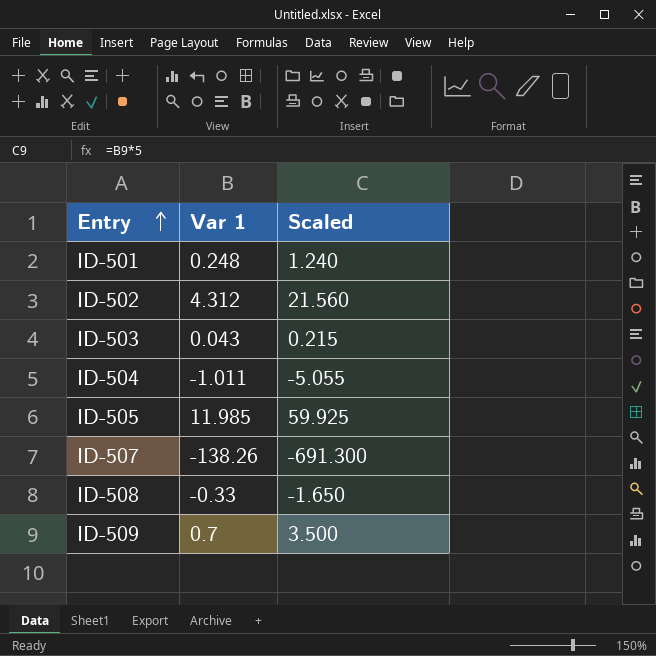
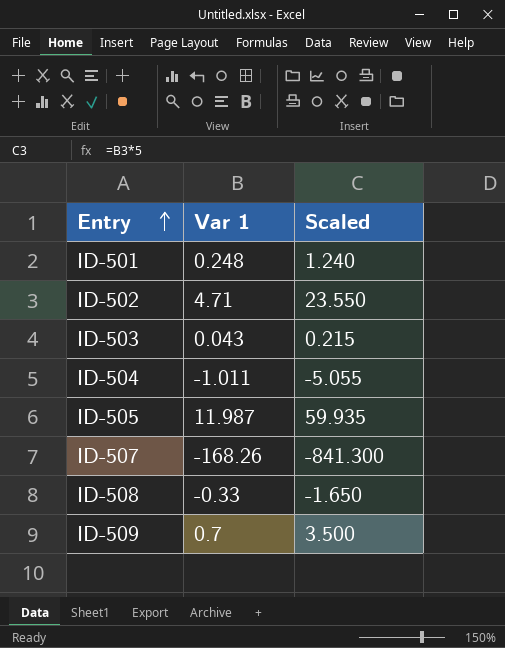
ID-502 | Var 1: 4.312 -> 4.71
ID-502 | Scaled: 21.560 -> 23.550
ID-505 | Var 1: 11.985 -> 11.987
ID-505 | Scaled: 59.925 -> 59.935
ID-507 | Var 1: -138.26 -> -168.26
ID-507 | Scaled: -691.300 -> -841.300

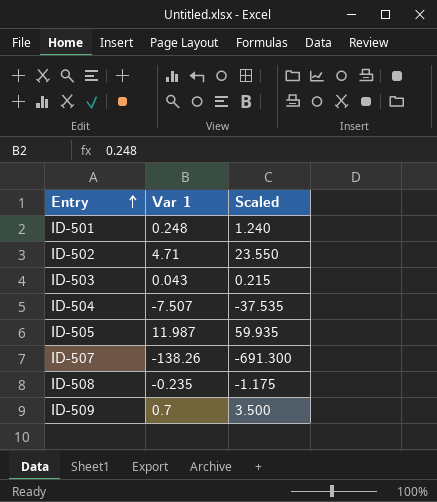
ID-504 | Var 1: -1.011 -> -7.507
ID-504 | Scaled: -5.055 -> -37.535
ID-507 | Var 1: -168.26 -> -138.26
ID-507 | Scaled: -841.300 -> -691.300
ID-508 | Var 1: -0.33 -> -0.235
ID-508 | Scaled: -1.650 -> -1.175

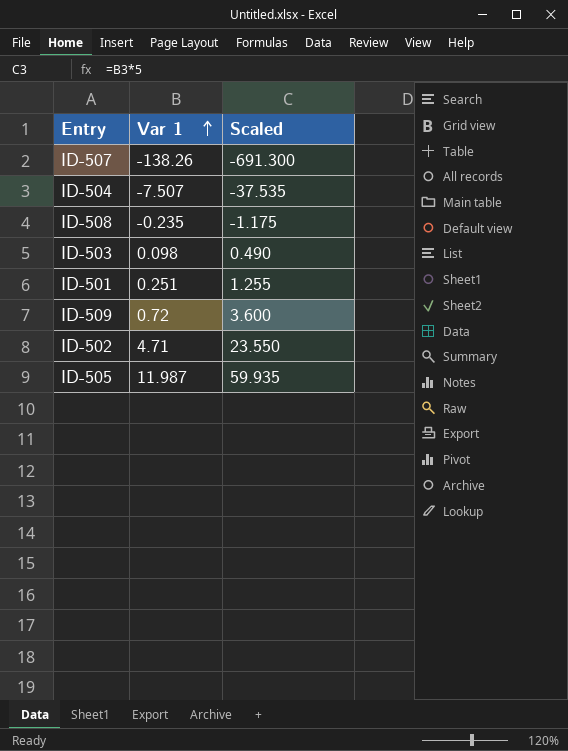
row order: Entry ascending -> Var 1 ascending
ID-503 | Var 1: 0.043 -> 0.098
ID-503 | Scaled: 0.215 -> 0.490
ID-501 | Var 1: 0.248 -> 0.251
ID-501 | Scaled: 1.240 -> 1.255
ID-509 | Var 1: 0.7 -> 0.72
ID-509 | Scaled: 3.500 -> 3.600

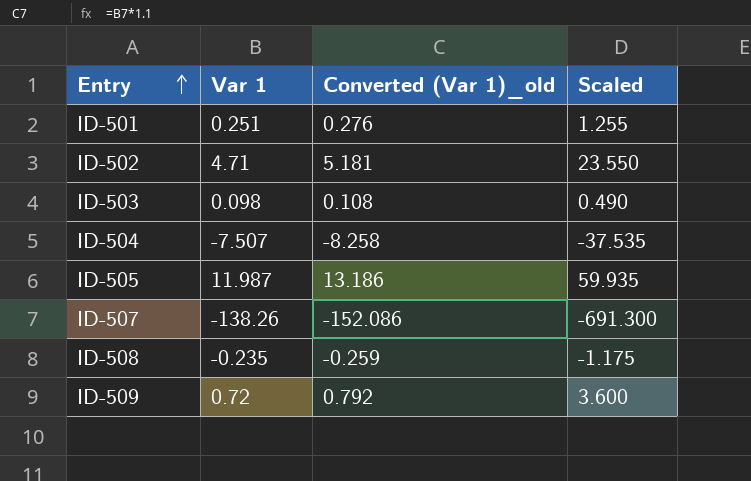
row order: Var 1 ascending -> Entry ascending
column Converted (Var 1)_old | formula: none -> [Var 1] * 1.1

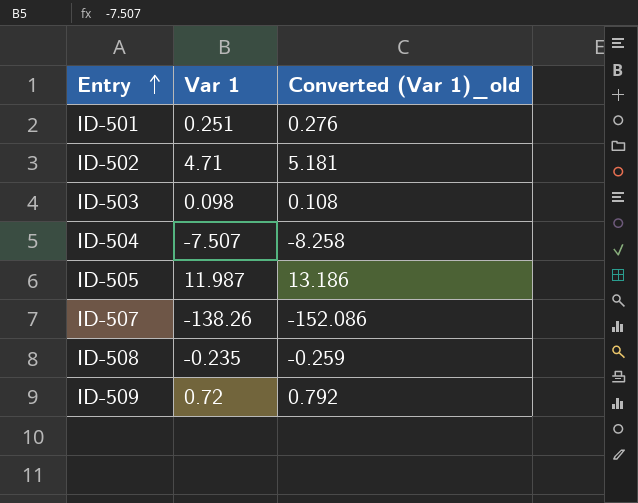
column Scaled | formula: [Var 1] * 5 -> none

